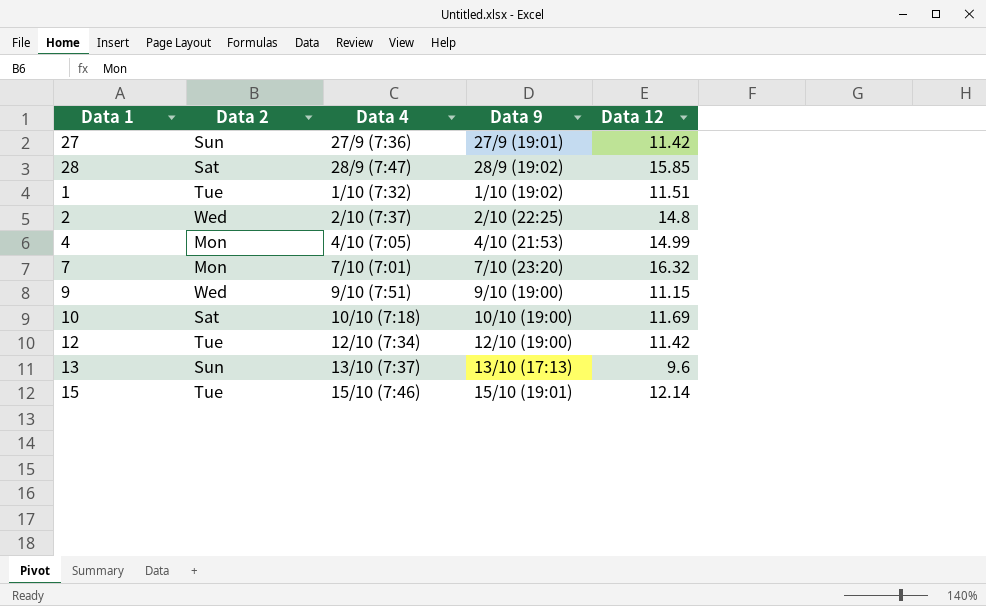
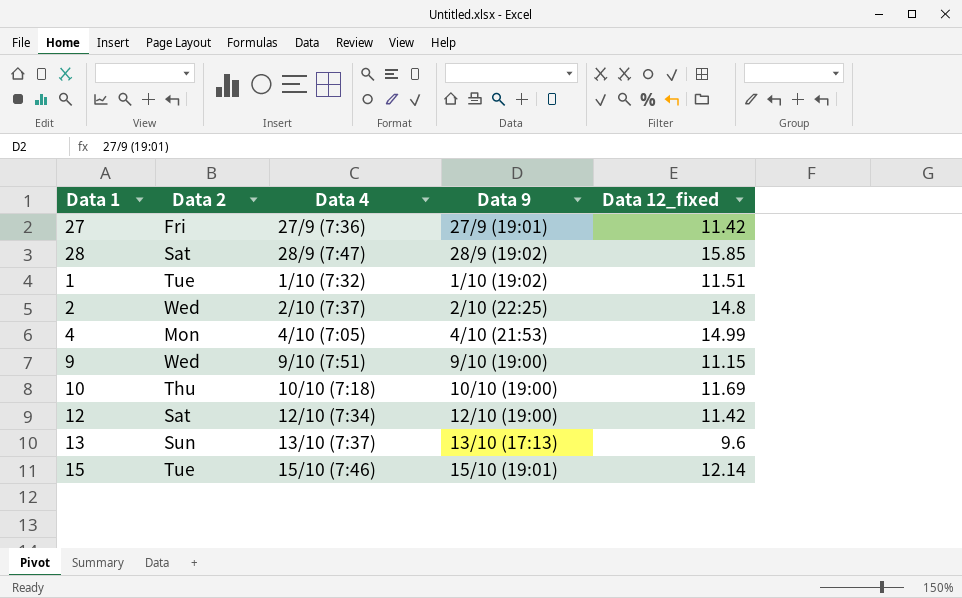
column name: Data 12 -> Data 12_fixed
row 7: Mon | 7/10 (7:01) | 7/10 (23:20) | 16.32 -> none
27 | Data 2: Sun -> Fri
10 | Data 2: Sat -> Thu
12 | Data 2: Tue -> Sat

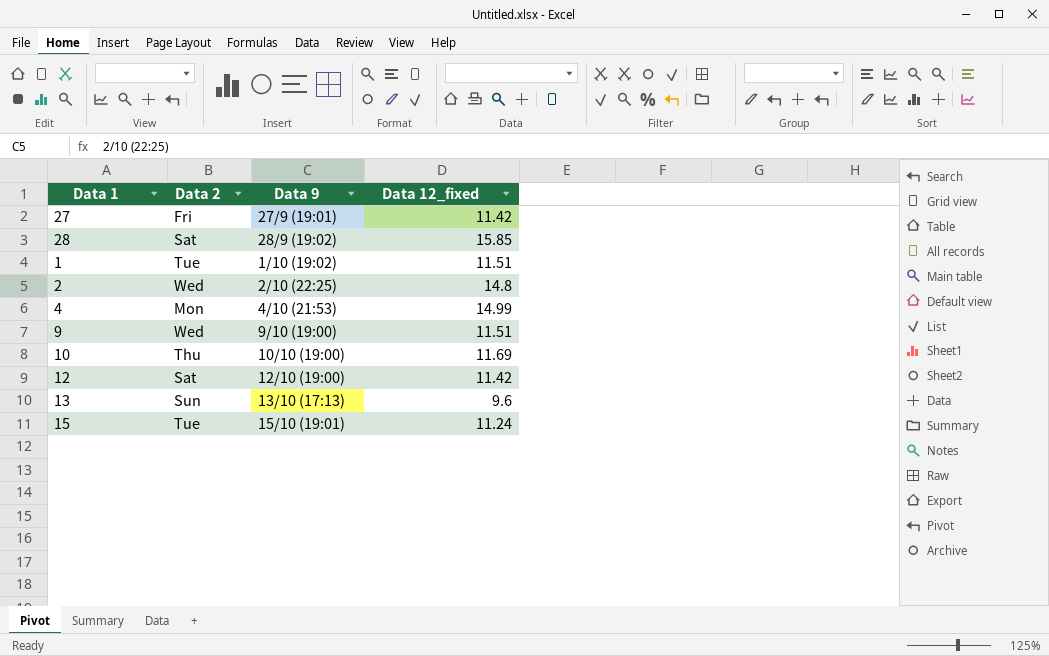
column Data 4 | position: 3 -> none
9 | Data 12_fixed: 11.15 -> 11.51
15 | Data 12_fixed: 12.14 -> 11.24

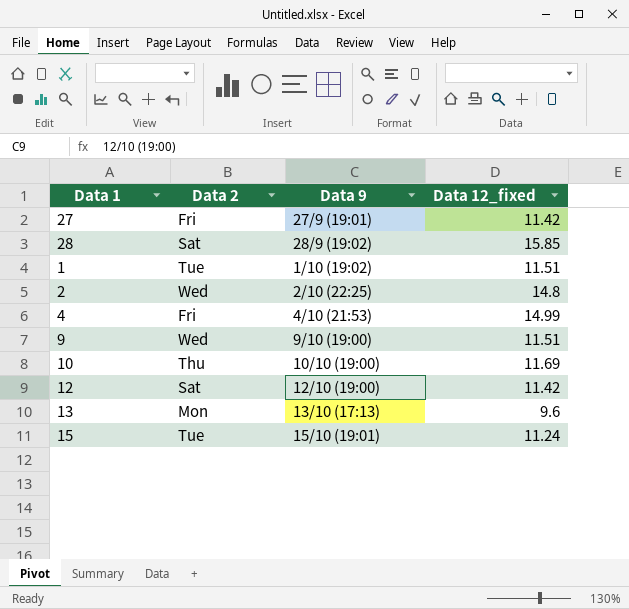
4 | Data 2: Mon -> Fri
13 | Data 2: Sun -> Mon

